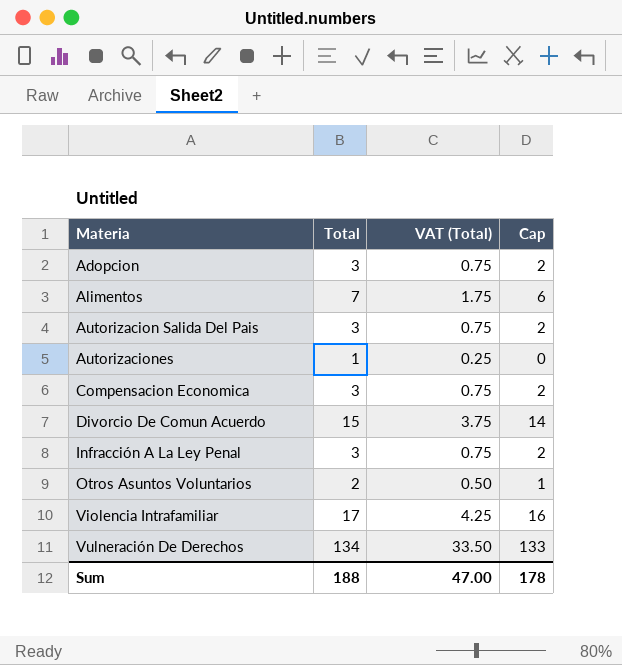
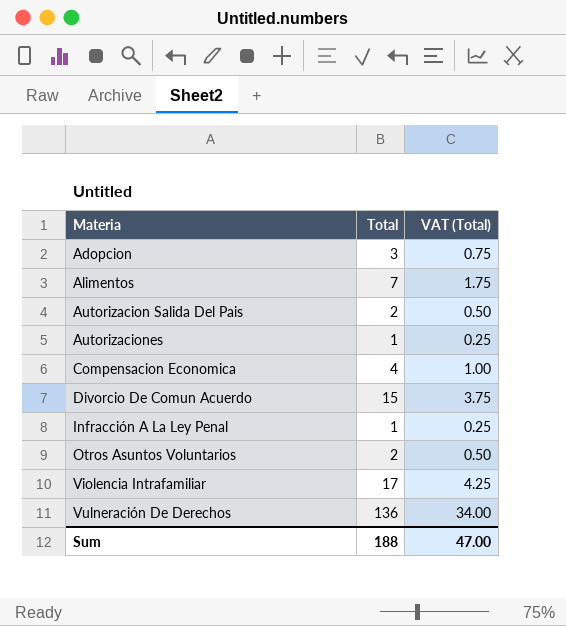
column Cap | formula: [Total] - 1 -> none
Autorizacion Salida Del Pais | Total: 3 -> 2
Autorizacion Salida Del Pais | VAT (Total): 0.75 -> 0.50
Compensacion Economica | Total: 3 -> 4
Compensacion Economica | VAT (Total): 0.75 -> 1.00
Infracción A La Ley Penal | Total: 3 -> 1
Infracción A La Ley Penal | VAT (Total): 0.75 -> 0.25
Vulneración De Derechos | Total: 134 -> 136
Vulneración De Derechos | VAT (Total): 33.50 -> 34.00

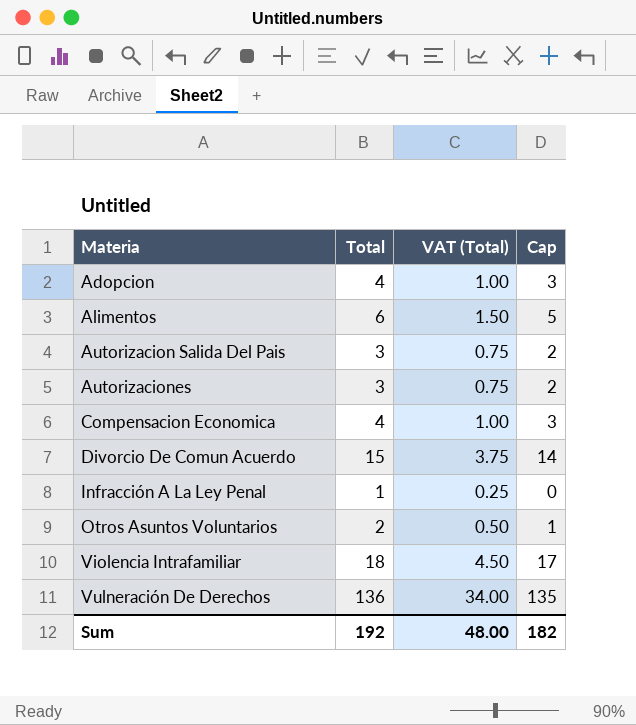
column Cap | formula: none -> [Total] - 1
Adopcion | Total: 3 -> 4
Adopcion | VAT (Total): 0.75 -> 1.00
Alimentos | Total: 7 -> 6
Alimentos | VAT (Total): 1.75 -> 1.50
Autorizacion Salida Del Pais | Total: 2 -> 3
Autorizacion Salida Del Pais | VAT (Total): 0.50 -> 0.75
Autorizaciones | Total: 1 -> 3
Autorizaciones | VAT (Total): 0.25 -> 0.75
Violencia Intrafamiliar | Total: 17 -> 18
Violencia Intrafamiliar | VAT (Total): 4.25 -> 4.50
Sum | Total: 188 -> 192
Sum | VAT (Total): 47.00 -> 48.00

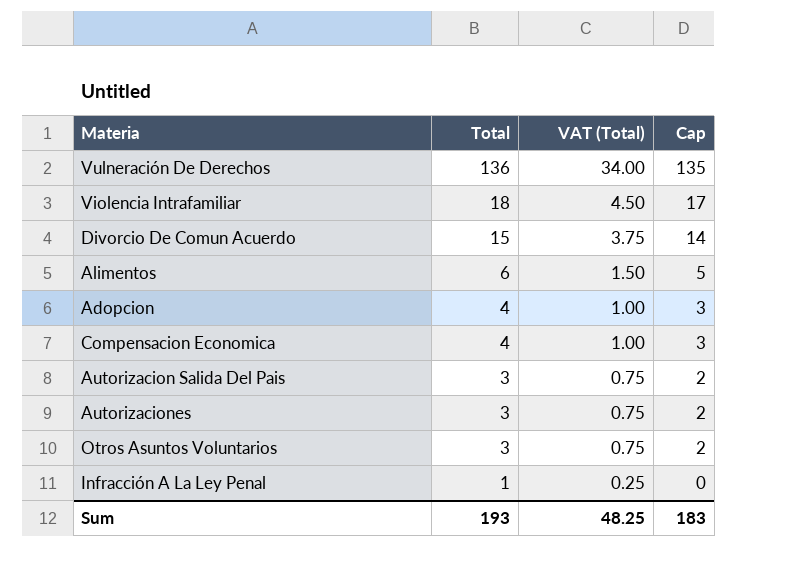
row order: Materia ascending -> Total descending
Otros Asuntos Voluntarios | Total: 2 -> 3
Otros Asuntos Voluntarios | VAT (Total): 0.50 -> 0.75
Otros Asuntos Voluntarios | Cap: 1 -> 2
Sum | Total: 192 -> 193
Sum | VAT (Total): 48.00 -> 48.25
Sum | Cap: 182 -> 183

